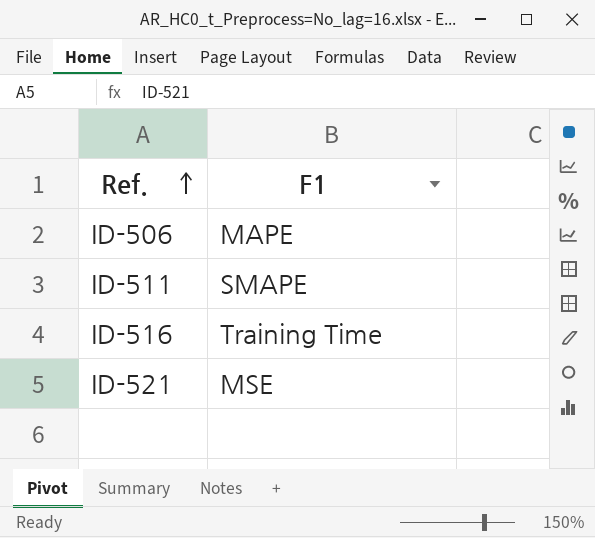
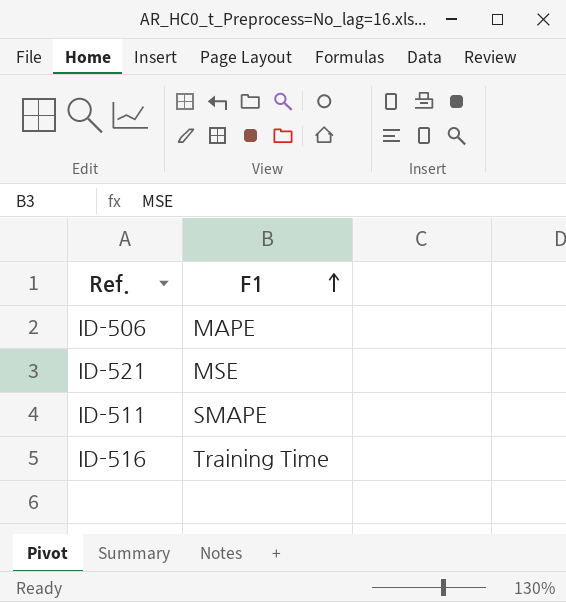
row order: Ref. ascending -> F1 ascending

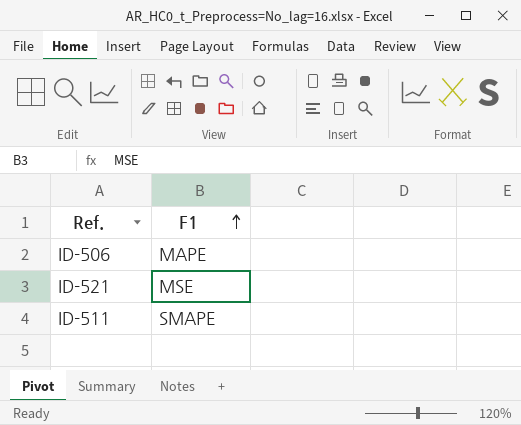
row ID-516: Training Time -> none

